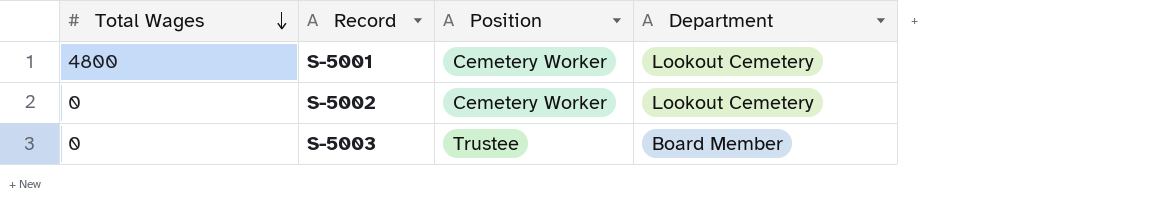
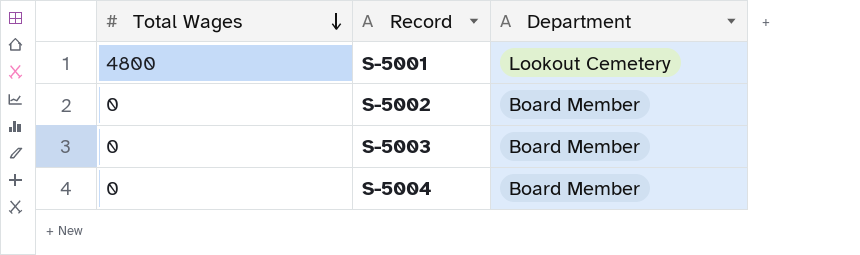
column Position | position: 3 -> none
S-5002 | Department: Lookout Cemetery -> Board Member
row S-5004: none -> 0 | Board Member

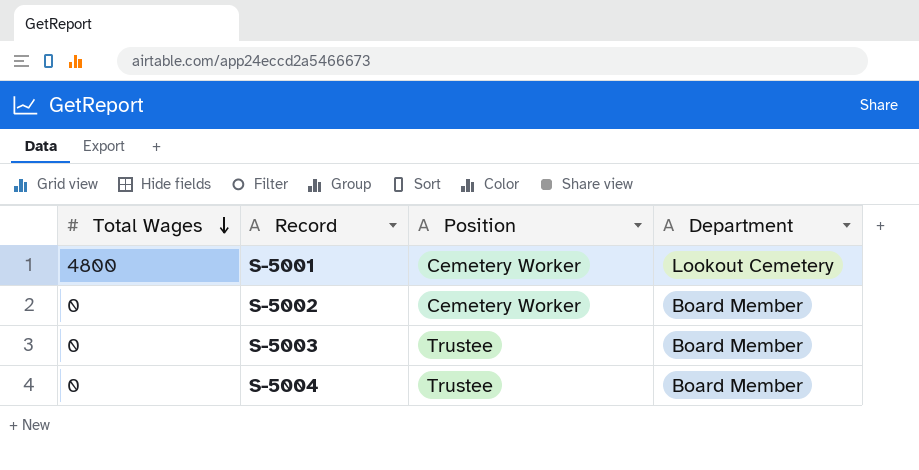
column Position | position: none -> 3

